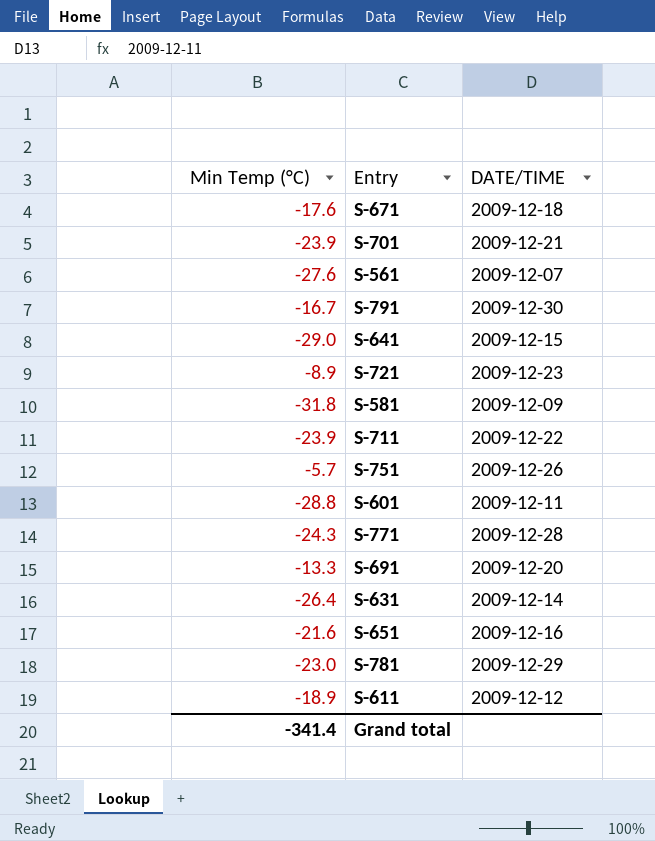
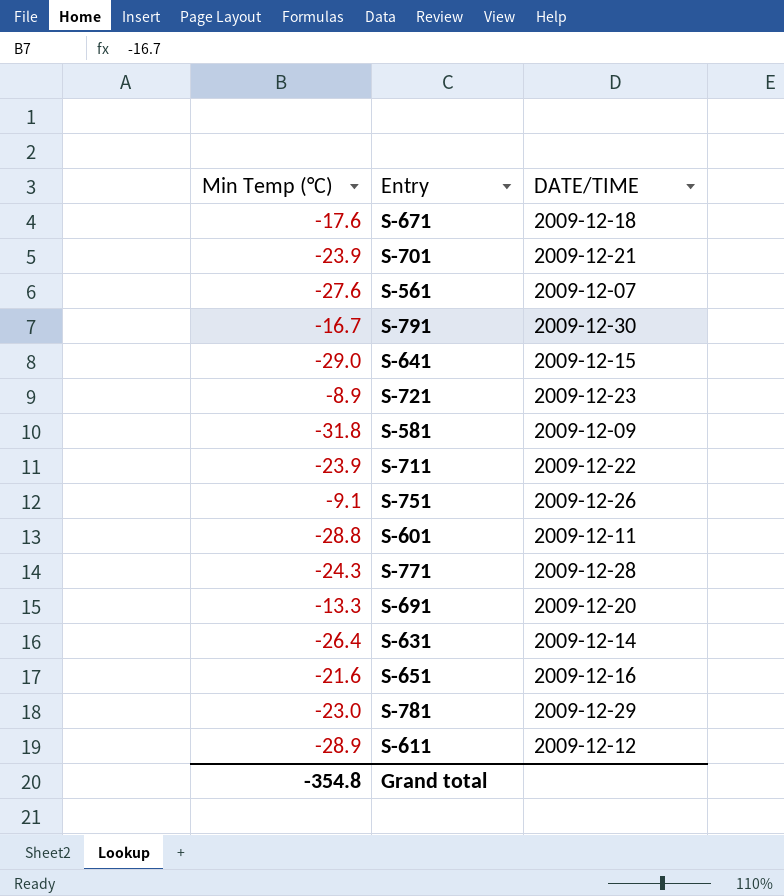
S-751 | Min Temp (°C): -5.7 -> -9.1
S-611 | Min Temp (°C): -18.9 -> -28.9
Grand total | Min Temp (°C): -341.4 -> -354.8

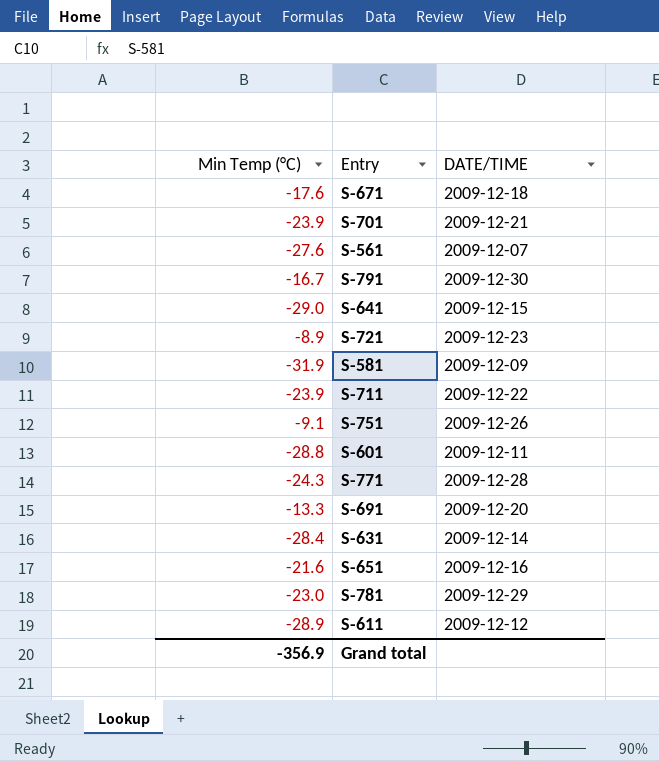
S-581 | Min Temp (°C): -31.8 -> -31.9
S-631 | Min Temp (°C): -26.4 -> -28.4
Grand total | Min Temp (°C): -354.8 -> -356.9

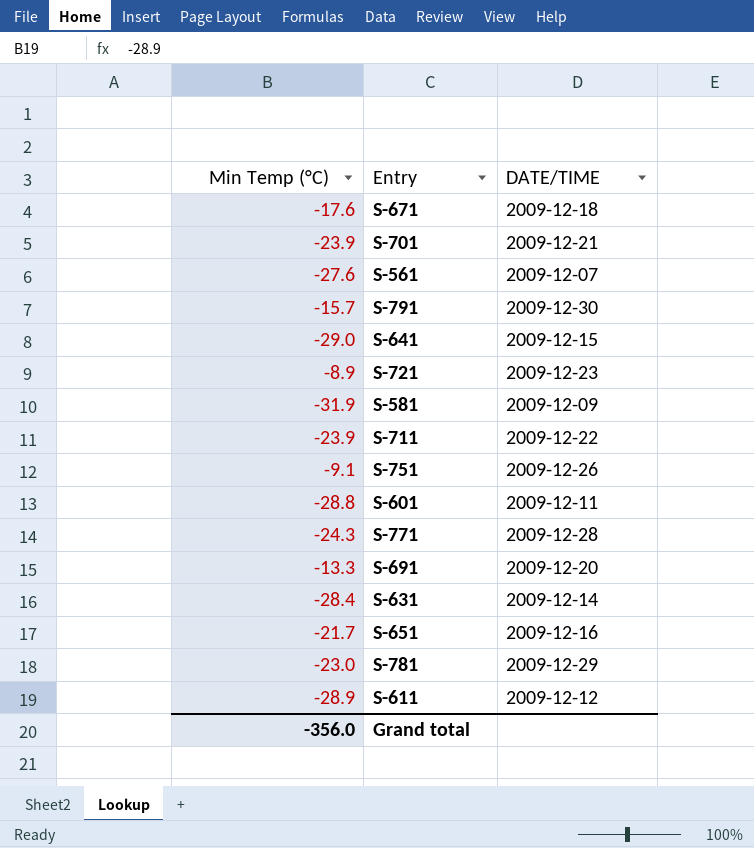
S-791 | Min Temp (°C): -16.7 -> -15.7
S-651 | Min Temp (°C): -21.6 -> -21.7
Grand total | Min Temp (°C): -356.9 -> -356.0

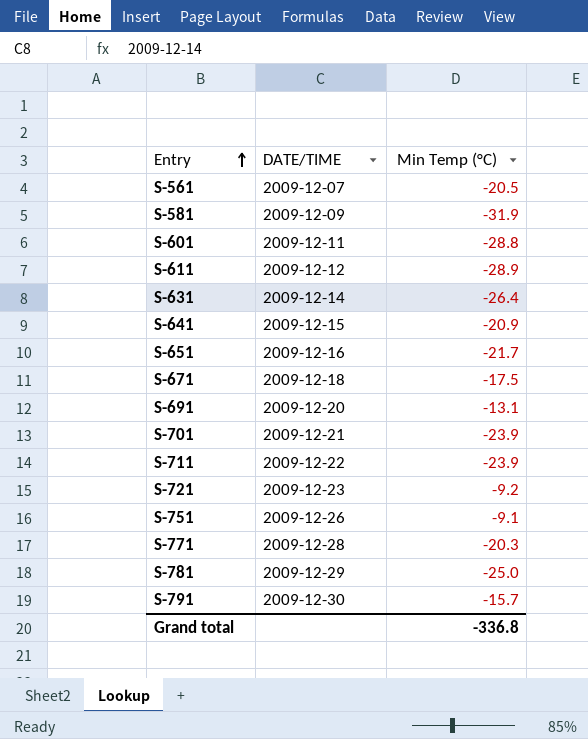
row order: none -> Entry ascending
column Min Temp (°C) | position: 1 -> 3
S-561 | Min Temp (°C): -27.6 -> -20.5
S-631 | Min Temp (°C): -28.4 -> -26.4
S-641 | Min Temp (°C): -29.0 -> -20.9
S-671 | Min Temp (°C): -17.6 -> -17.5
S-691 | Min Temp (°C): -13.3 -> -13.1
S-721 | Min Temp (°C): -8.9 -> -9.2
S-771 | Min Temp (°C): -24.3 -> -20.3
S-781 | Min Temp (°C): -23.0 -> -25.0
Grand total | Min Temp (°C): -356.0 -> -336.8

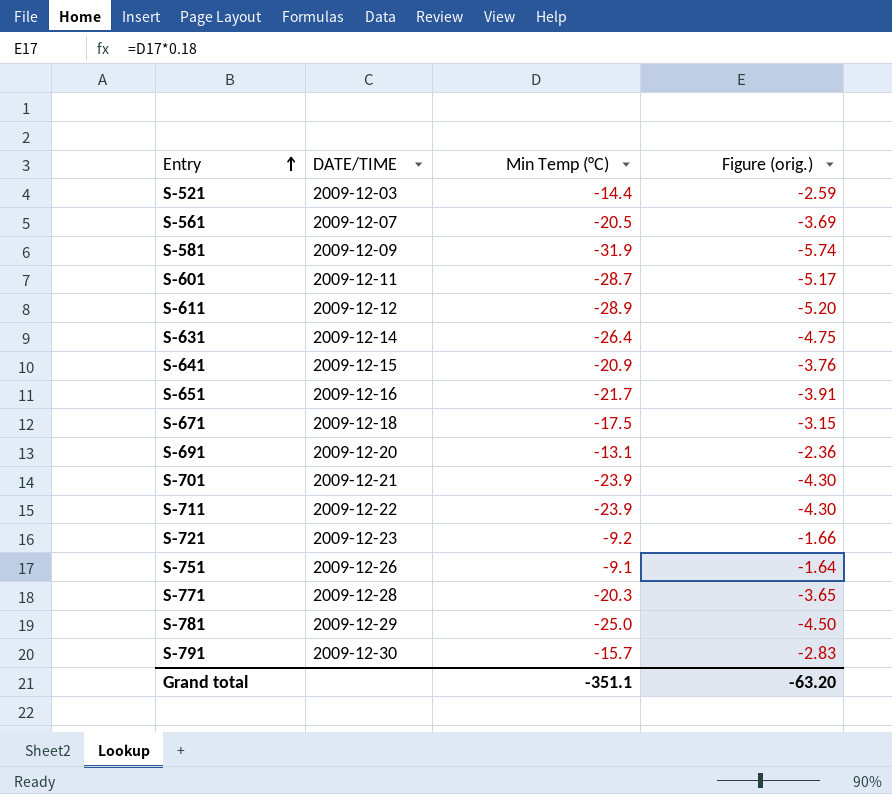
column Figure (orig.) | formula: none -> [Min Temp (°C)] * 0.18
row S-521: none -> 2009-12-03 | -14.4 | -2.59
S-601 | Min Temp (°C): -28.8 -> -28.7
Grand total | Min Temp (°C): -336.8 -> -351.1

